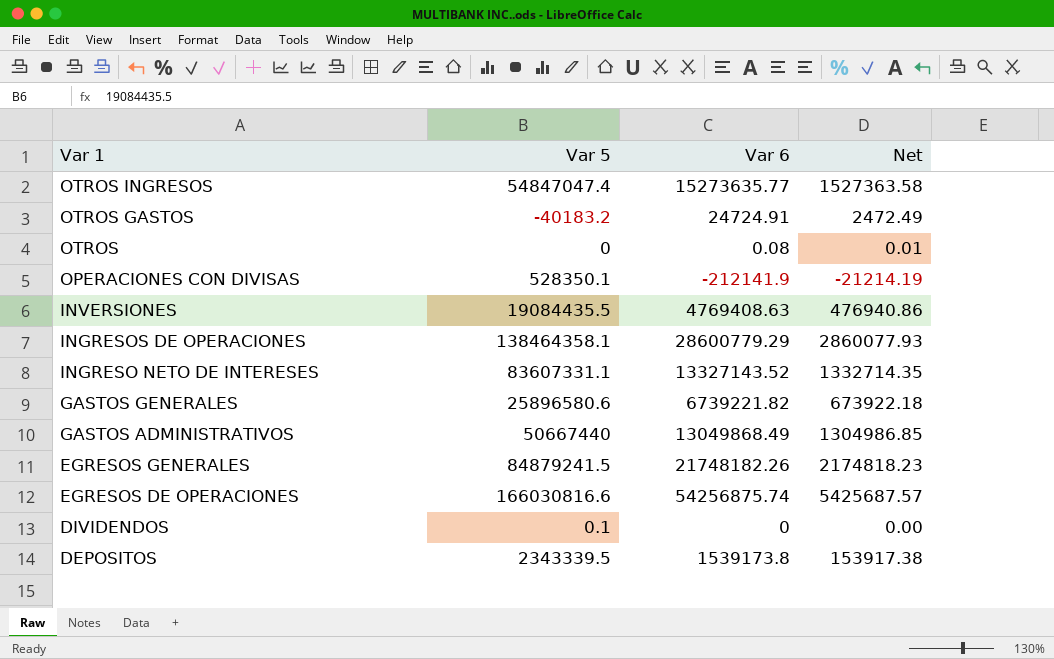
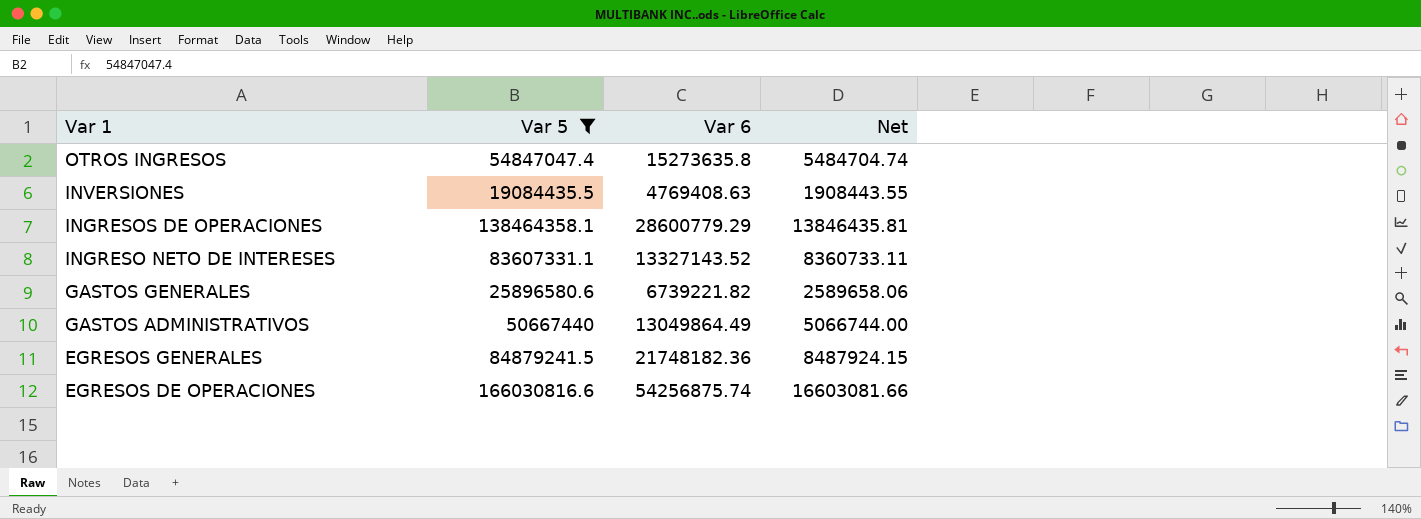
filter: none -> Var 5 >= 19084435.5
column Net | formula: [Var 6] * 0.1 -> [Var 5] * 0.1
OTROS INGRESOS | Var 6: 15273635.77 -> 15273635.8
GASTOS ADMINISTRATIVOS | Var 6: 13049868.49 -> 13049864.49
EGRESOS GENERALES | Var 6: 21748182.26 -> 21748182.36

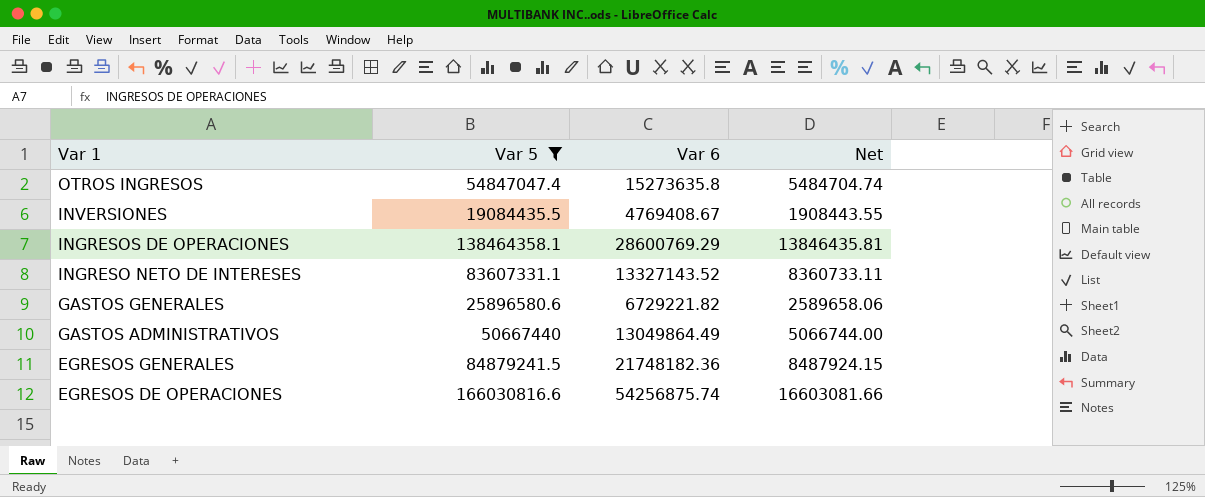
INVERSIONES | Var 6: 4769408.63 -> 4769408.67
INGRESOS DE OPERACIONES | Var 6: 28600779.29 -> 28600769.29
GASTOS GENERALES | Var 6: 6739221.82 -> 6729221.82

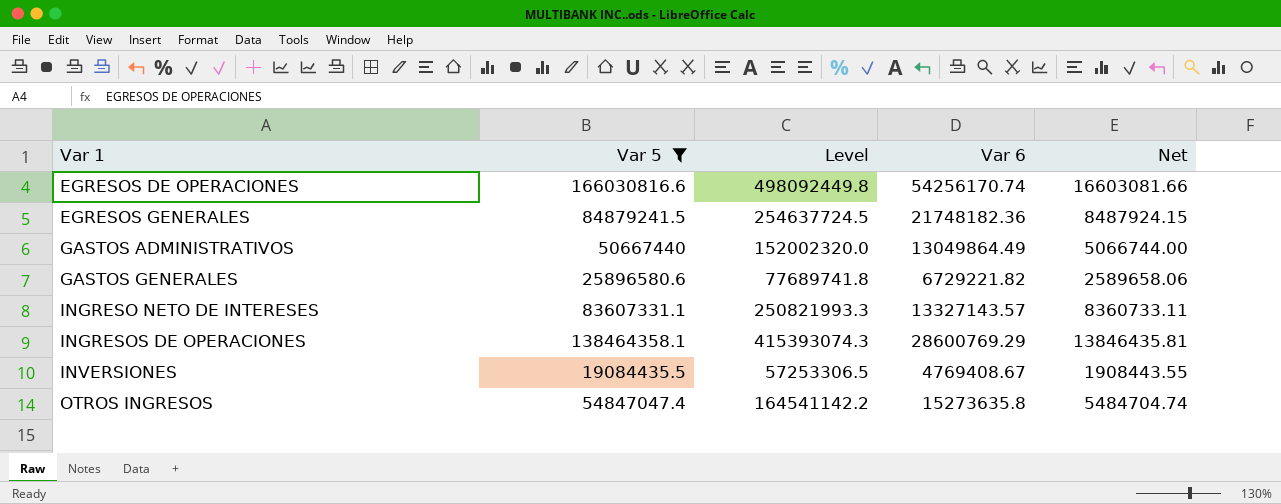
row order: Var 1 descending -> Var 1 ascending
column Level | formula: none -> [Var 5] * 3
EGRESOS DE OPERACIONES | Var 6: 54256875.74 -> 54256170.74
INGRESO NETO DE INTERESES | Var 6: 13327143.52 -> 13327143.57

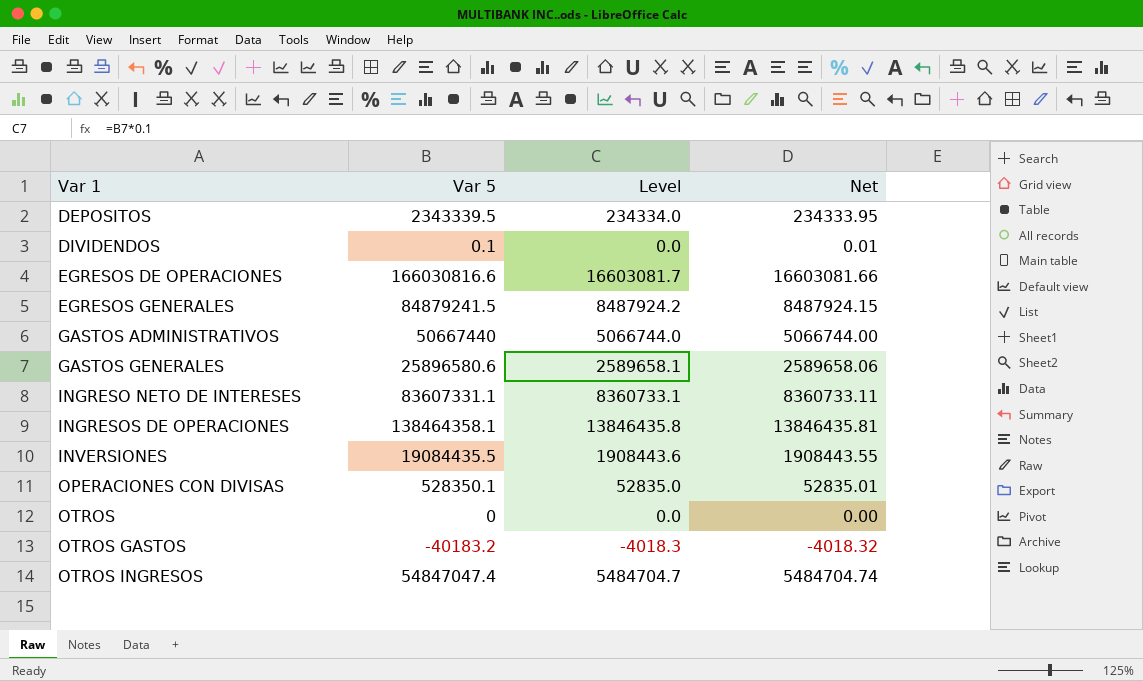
filter: Var 5 >= 19084435.5 -> none
column Var 6 | position: 4 -> none
column Level | formula: [Var 5] * 3 -> [Var 5] * 0.1

